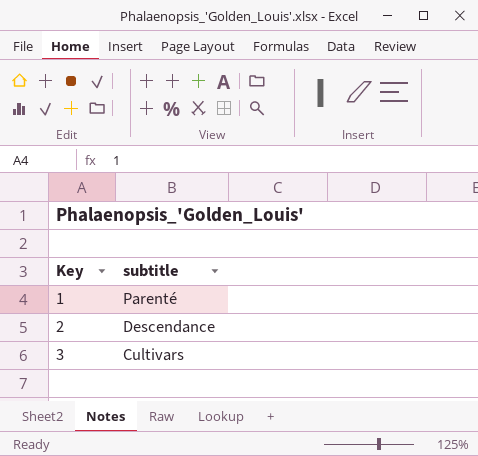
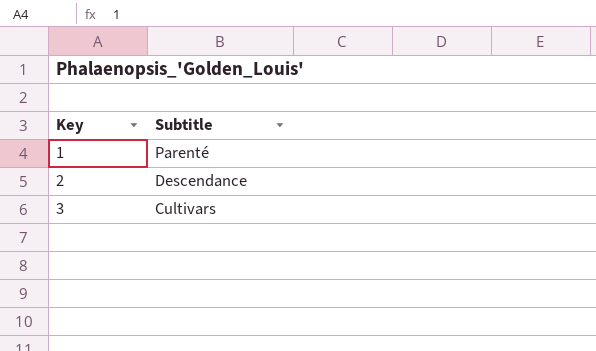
column name: subtitle -> Subtitle

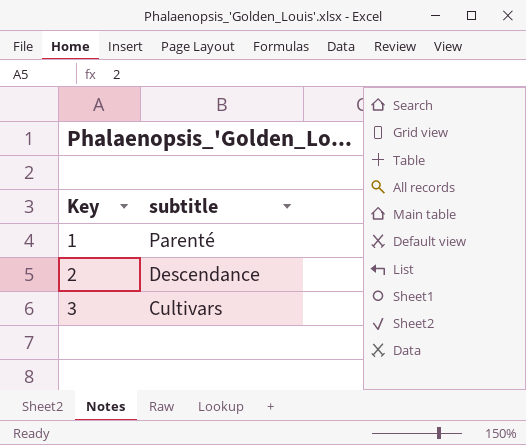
column name: Subtitle -> subtitle

